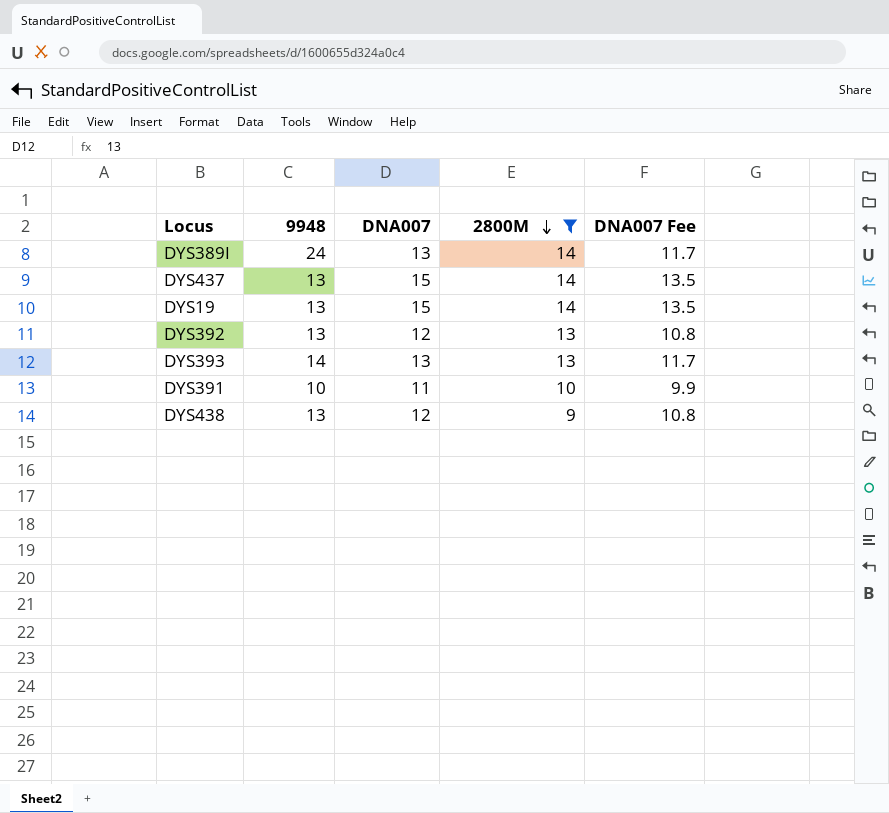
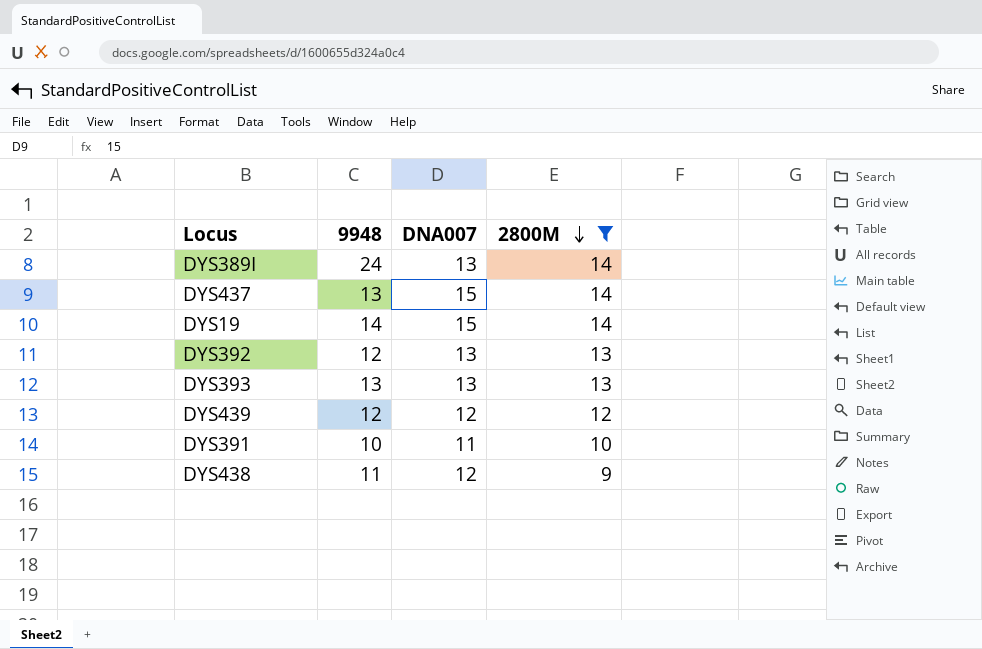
column DNA007 Fee | formula: [DNA007] * 0.9 -> none
DYS19 | 9948: 13 -> 14
DYS392 | 9948: 13 -> 12
DYS392 | DNA007: 12 -> 13
DYS393 | 9948: 14 -> 13
row DYS439: none -> 12 | 12 | 12
DYS438 | 9948: 13 -> 11

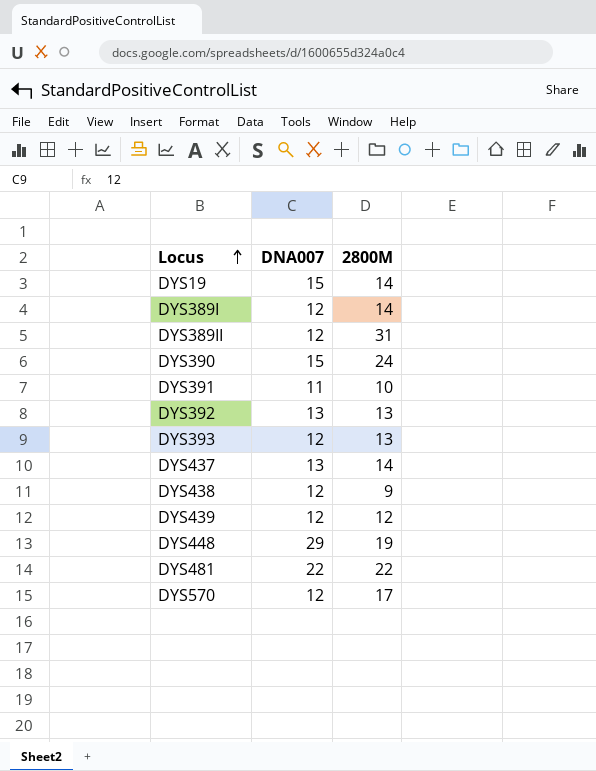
filter: 2800M <= 14 -> none
row order: 2800M descending -> Locus ascending
column 9948 | position: 2 -> none
DYS389I | DNA007: 13 -> 12
DYS393 | DNA007: 13 -> 12
DYS437 | DNA007: 15 -> 13

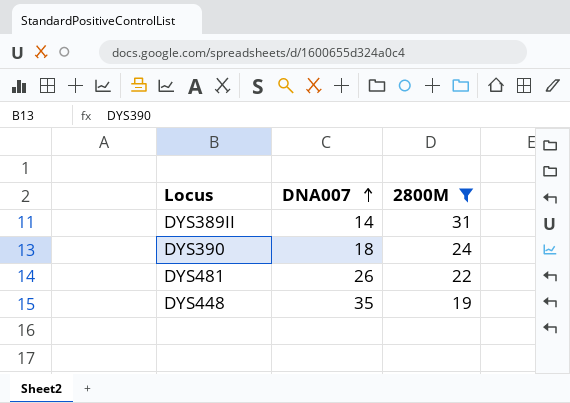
filter: none -> 2800M >= 19
row order: Locus ascending -> DNA007 ascending
DYS389II | DNA007: 12 -> 14
DYS390 | DNA007: 15 -> 18
DYS481 | DNA007: 22 -> 26
DYS448 | DNA007: 29 -> 35

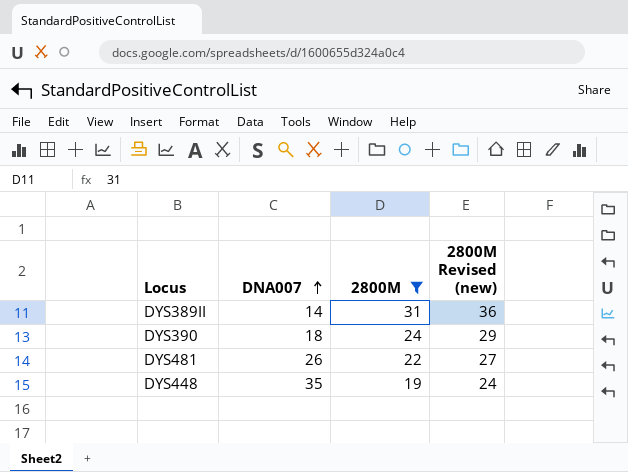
column 2800M Revised (new) | formula: none -> [2800M] + 5

